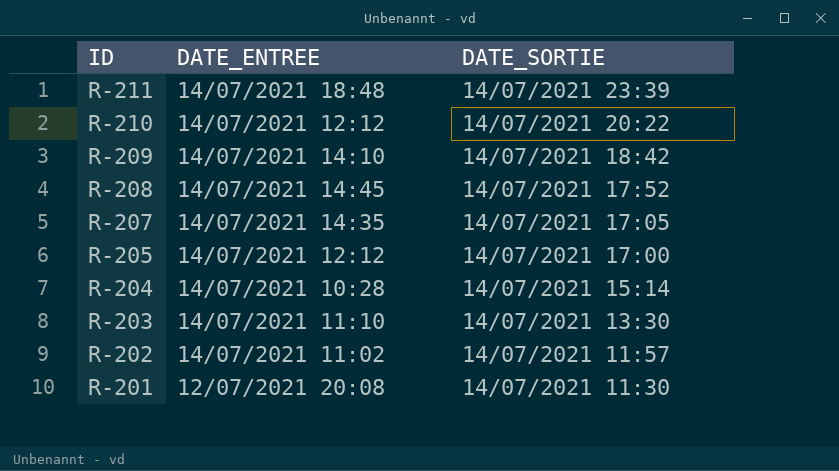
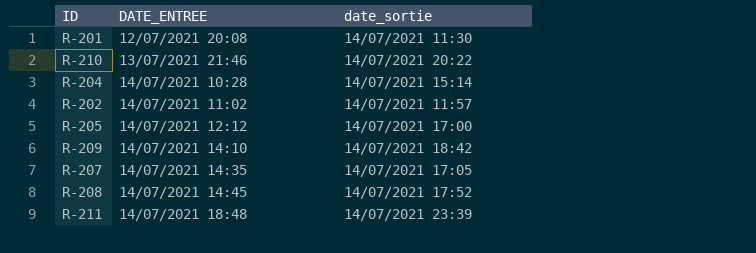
row order: ID descending -> DATE_ENTREE ascending
column name: DATE_SORTIE -> date_sortie
row R-203: 14/07/2021 11:10 | 14/07/2021 13:30 -> none
R-210 | DATE_ENTREE: 14/07/2021 12:12 -> 13/07/2021 21:46

